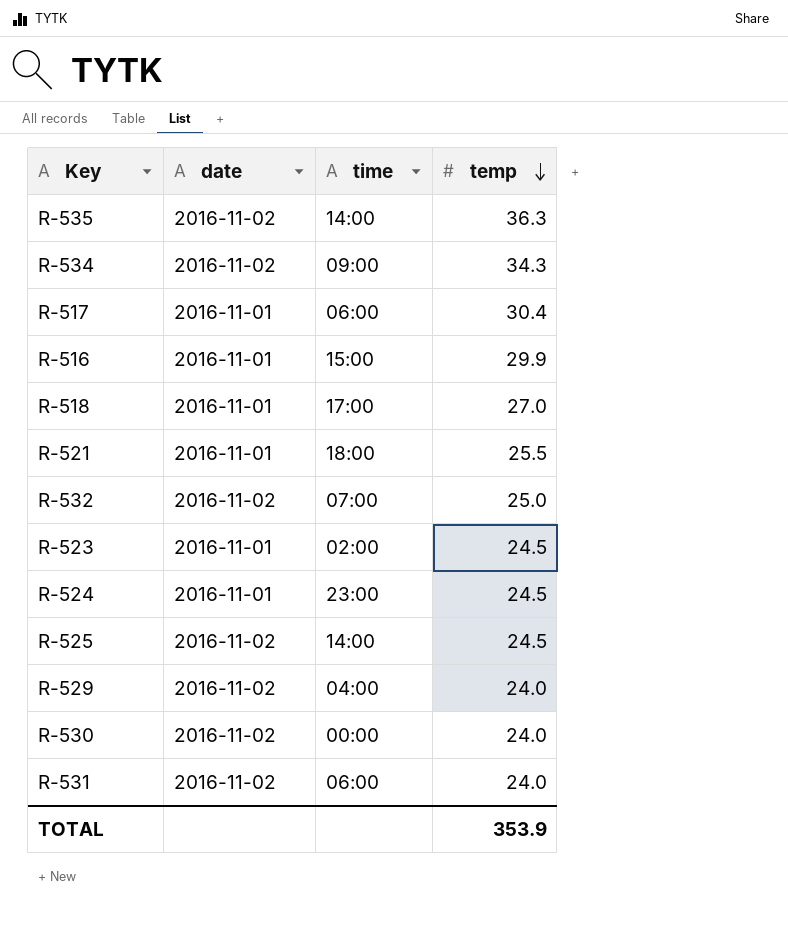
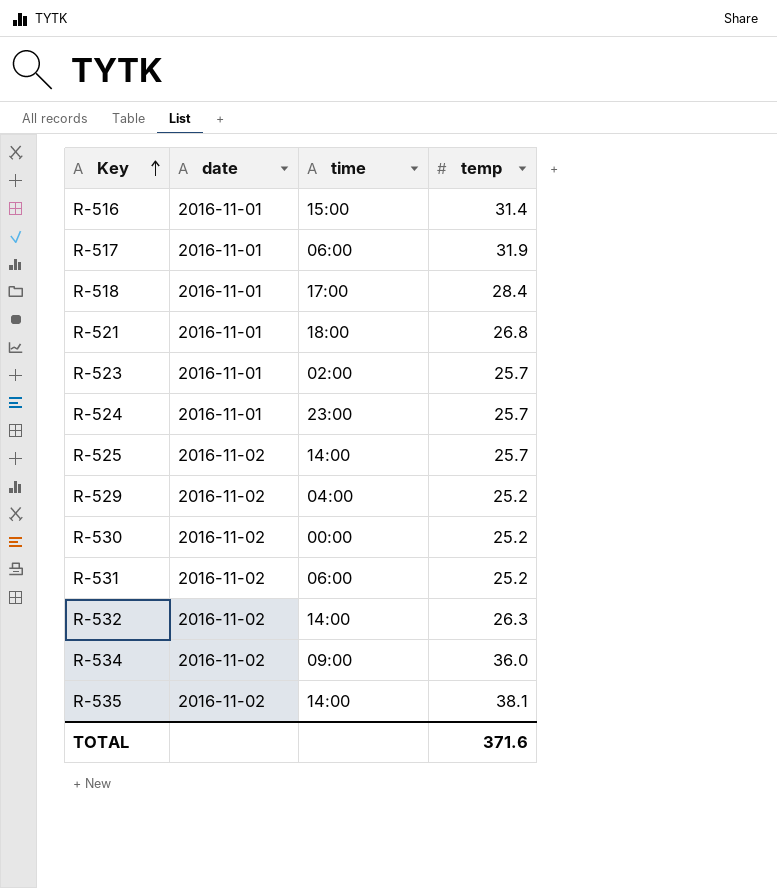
row order: temp descending -> Key ascending
R-516 | temp: 29.9 -> 31.4
R-517 | temp: 30.4 -> 31.9
R-518 | temp: 27.0 -> 28.4
R-521 | temp: 25.5 -> 26.8
R-523 | temp: 24.5 -> 25.7
R-524 | temp: 24.5 -> 25.7
R-525 | temp: 24.5 -> 25.7
R-529 | temp: 24.0 -> 25.2
R-530 | temp: 24.0 -> 25.2
R-531 | temp: 24.0 -> 25.2
R-532 | time: 07:00 -> 14:00
R-532 | temp: 25.0 -> 26.3
R-534 | temp: 34.3 -> 36.0
R-535 | temp: 36.3 -> 38.1
TOTAL | temp: 353.9 -> 371.6

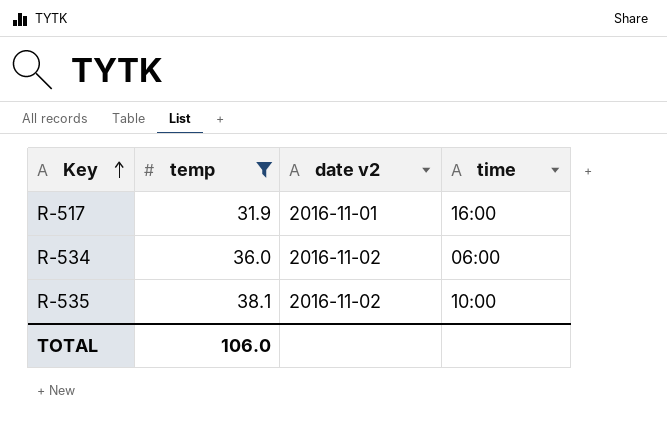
filter: none -> temp >= 31.9
column temp | position: 4 -> 2
column name: date -> date v2
R-517 | time: 06:00 -> 16:00
R-534 | time: 09:00 -> 06:00
R-535 | time: 14:00 -> 10:00
TOTAL | temp: 371.6 -> 106.0

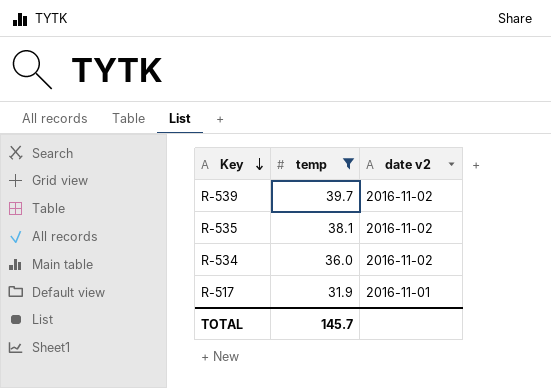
row order: Key ascending -> Key descending
column time | position: 4 -> none
row R-539: none -> 39.7 | 2016-11-02
TOTAL | temp: 106.0 -> 145.7

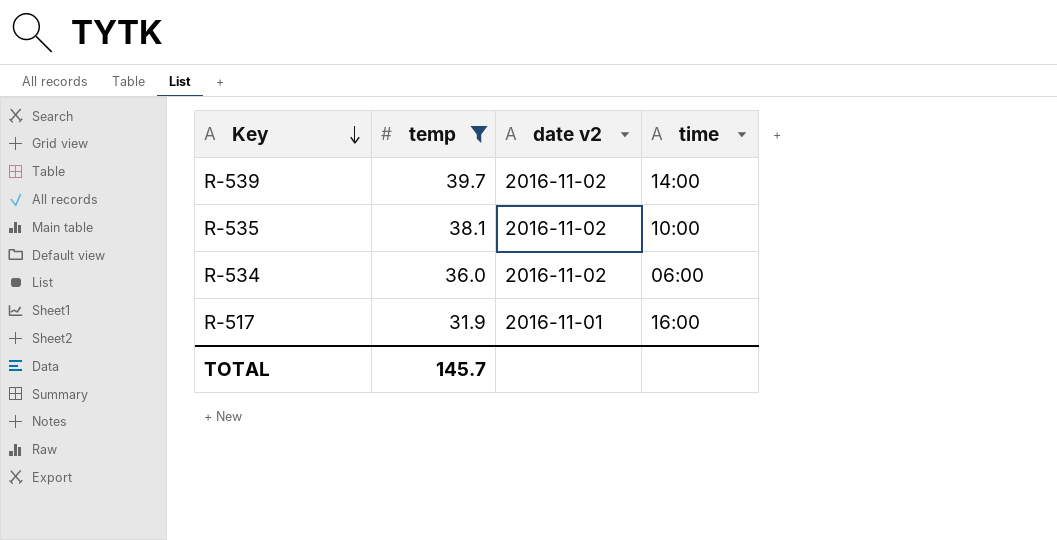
column time | position: none -> 4

